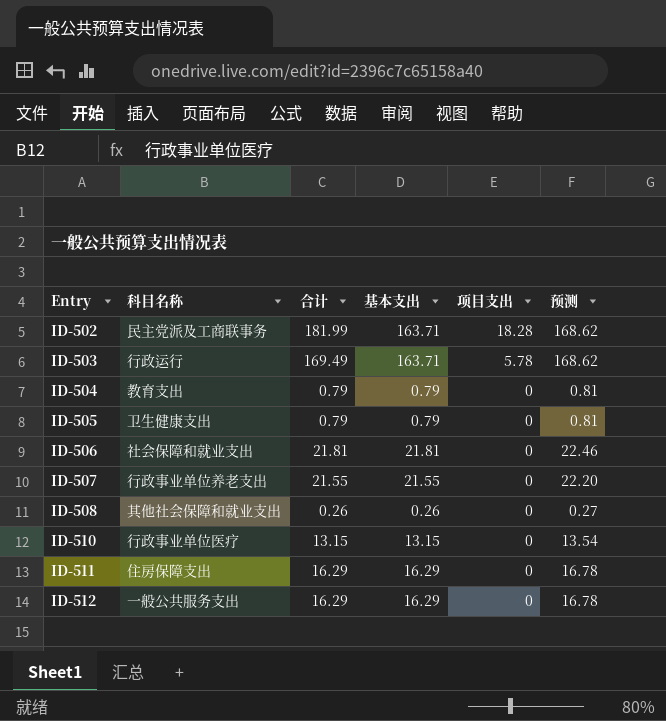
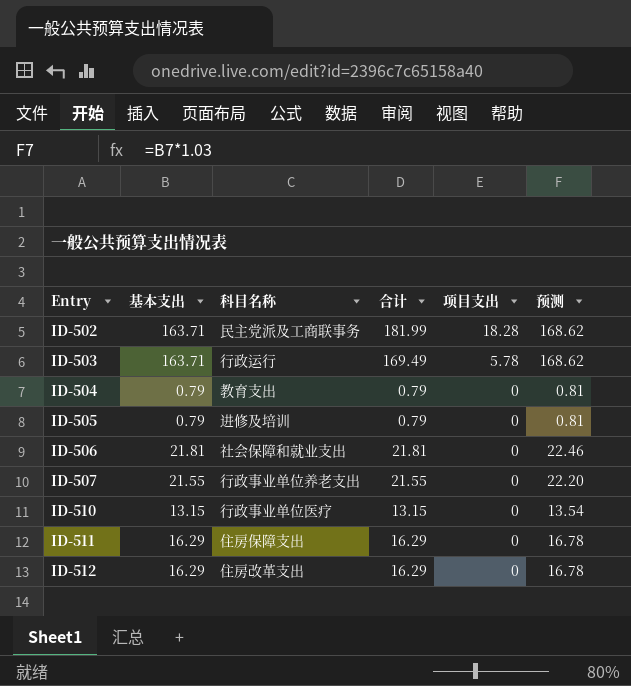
column 基本支出 | position: 4 -> 2
row ID-508: 其他社会保障和就业支出 | 0.26 | 0.26 | 0 | 0.27 -> none
ID-505 | 科目名称: 卫生健康支出 -> 进修及培训
ID-512 | 科目名称: 一般公共服务支出 -> 住房改革支出

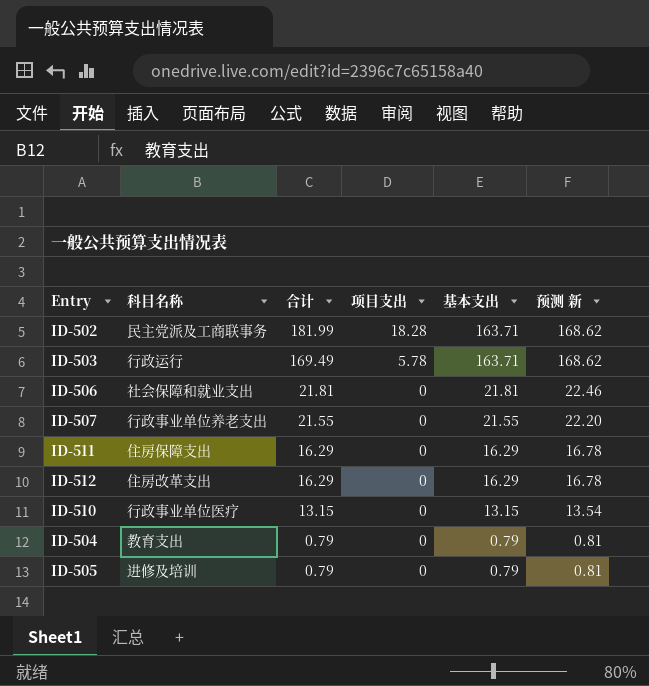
row order: Entry ascending -> 合计 descending
column 基本支出 | position: 2 -> 5
column name: 预测 -> 预测 新

